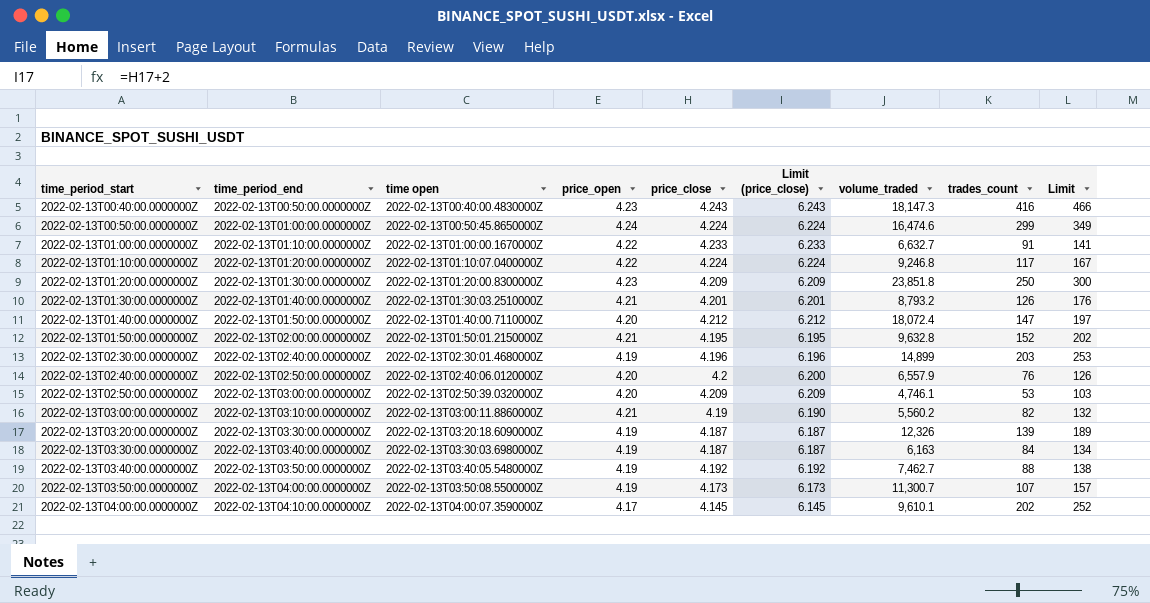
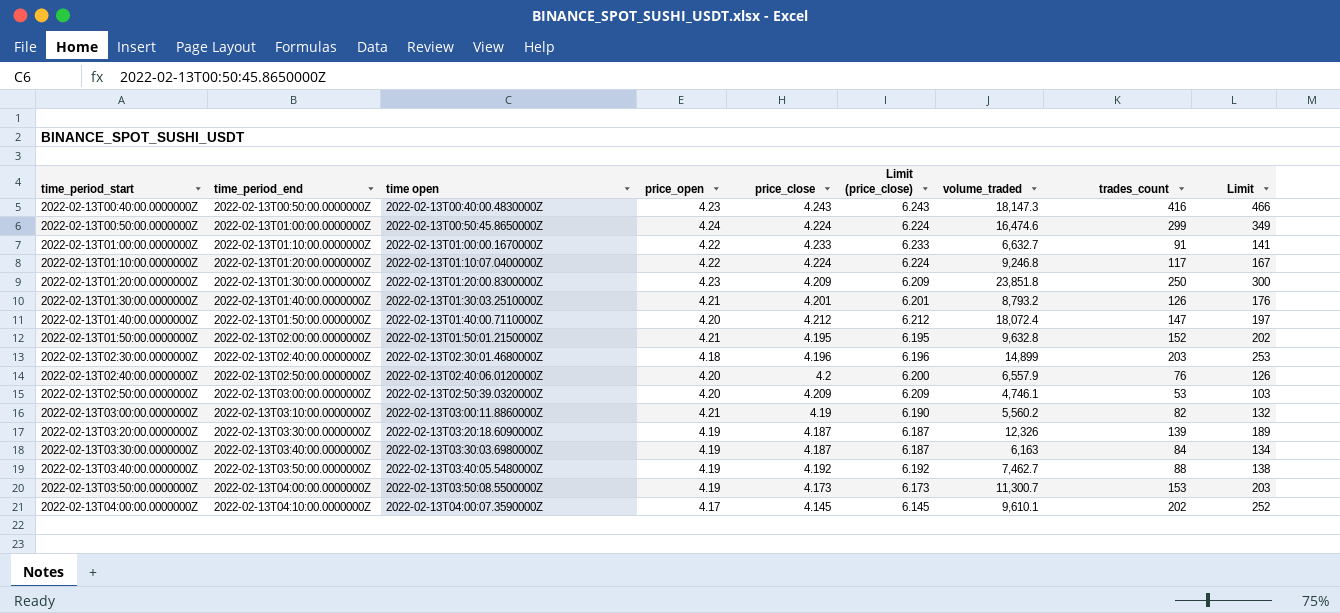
2022-02-13T02:30:00.0000000Z | price_open: 4.19 -> 4.18
2022-02-13T03:50:00.0000000Z | trades_count: 107 -> 153
2022-02-13T03:50:00.0000000Z | Limit: 157 -> 203

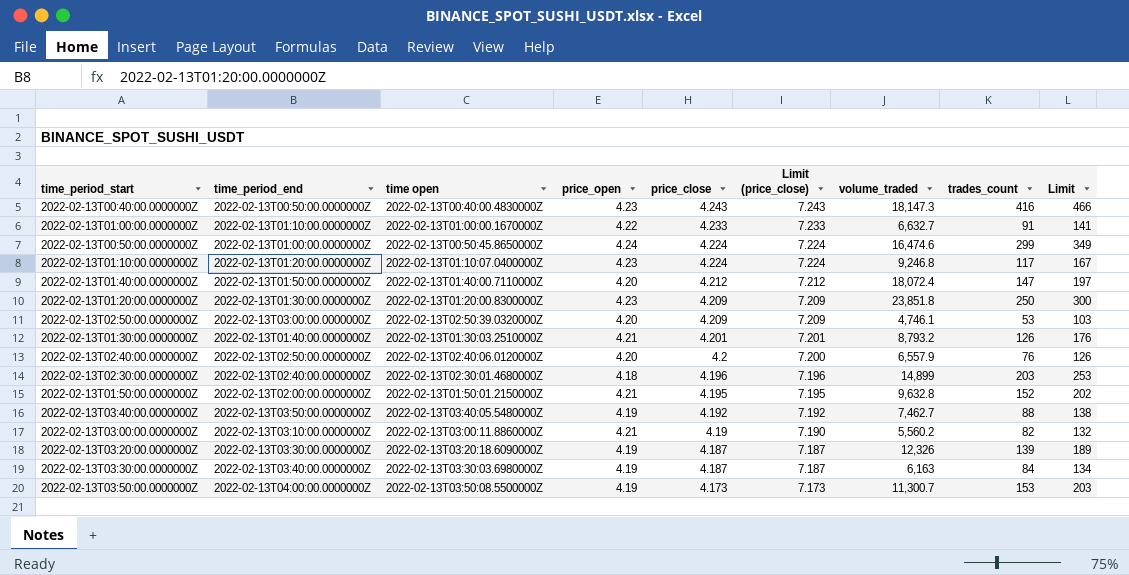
row order: time_period_start ascending -> price_close descending
column Limit (price_close) | formula: [price_close] + 2 -> [price_close] + 3
row 2022-02-13T04:00:00.0000000Z: 2022-02-13T04:10:00.0000000Z | 2022-02-13T04:00:07.3590000Z | 4.17 | 4.145 | 6.145 | 9,610.1 | 202 | 252 -> none
2022-02-13T01:10:00.0000000Z | price_open: 4.22 -> 4.23

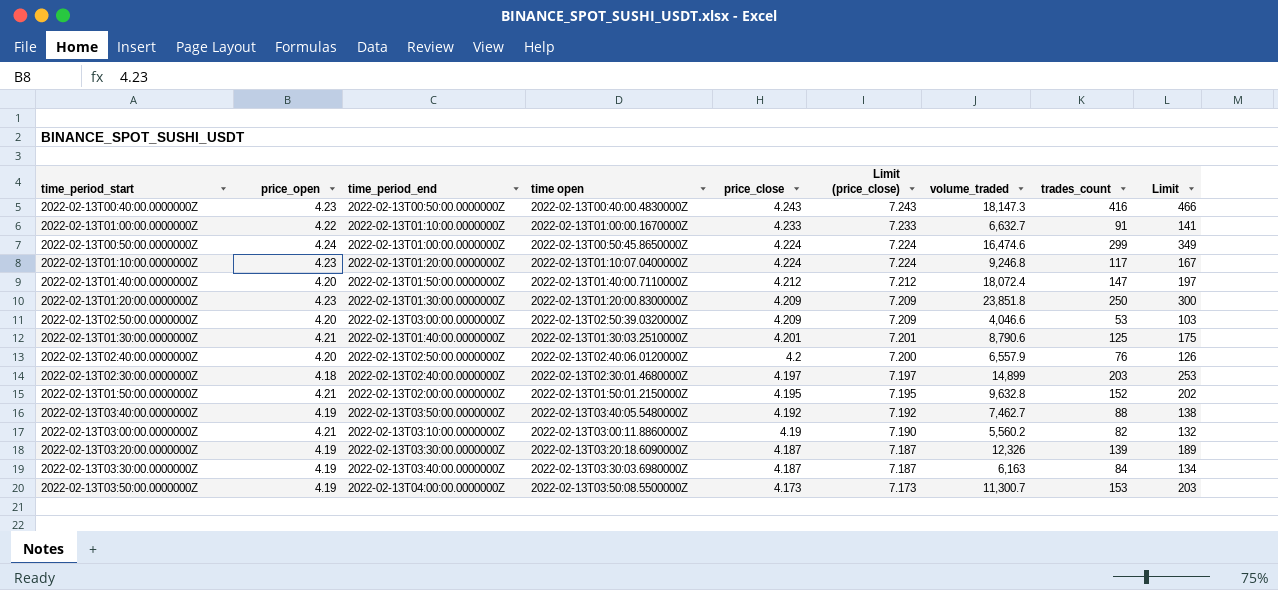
column price_open | position: 4 -> 2
2022-02-13T02:50:00.0000000Z | volume_traded: 4,746.1 -> 4,046.6
2022-02-13T01:30:00.0000000Z | volume_traded: 8,793.2 -> 8,790.6
2022-02-13T01:30:00.0000000Z | trades_count: 126 -> 125
2022-02-13T01:30:00.0000000Z | Limit: 176 -> 175
2022-02-13T02:30:00.0000000Z | price_close: 4.196 -> 4.197
2022-02-13T02:30:00.0000000Z | Limit (price_close): 7.196 -> 7.197

